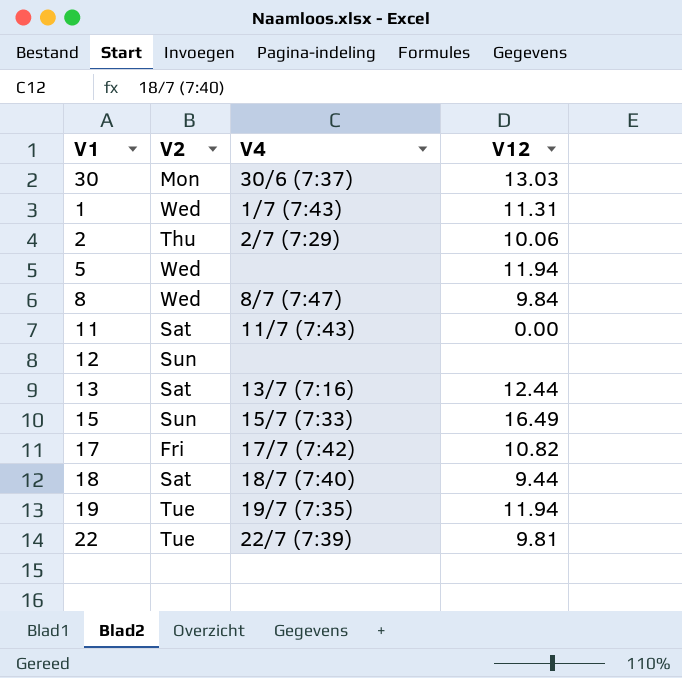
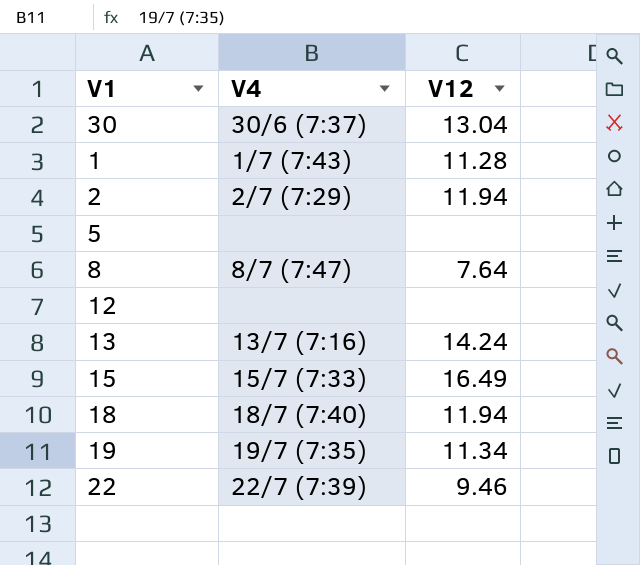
column V2 | position: 2 -> none
row 11: Sat | 11/7 (7:43) | 0.00 -> none
row 17: Fri | 17/7 (7:42) | 10.82 -> none
30 | V12: 13.03 -> 13.04
1 | V12: 11.31 -> 11.28
2 | V12: 10.06 -> 11.94
5 | V12: 11.94 -> none
8 | V12: 9.84 -> 7.64
13 | V12: 12.44 -> 14.24
18 | V12: 9.44 -> 11.94
19 | V12: 11.94 -> 11.34
22 | V12: 9.81 -> 9.46

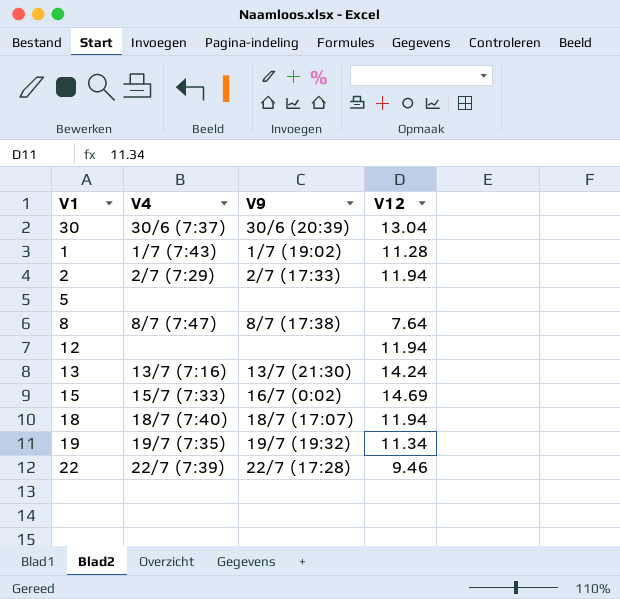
column V9 | position: none -> 3
12 | V12: none -> 11.94
15 | V12: 16.49 -> 14.69

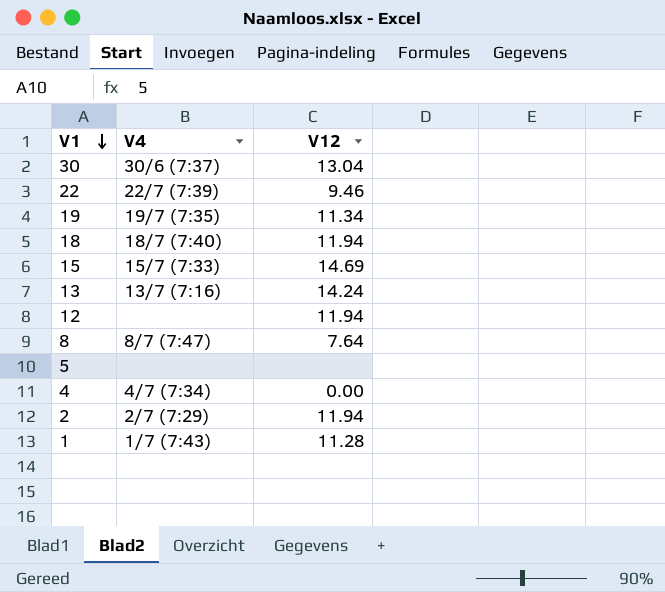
row order: none -> V1 descending
column V9 | position: 3 -> none
row 4: none -> 4/7 (7:34) | 0.00

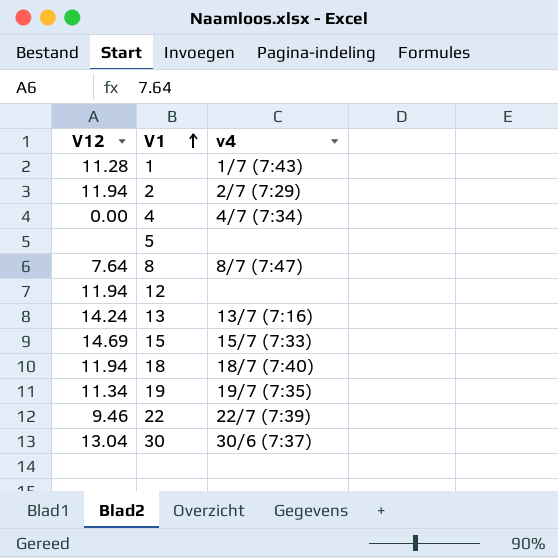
row order: V1 descending -> V1 ascending
column V12 | position: 3 -> 1
column name: V4 -> v4

